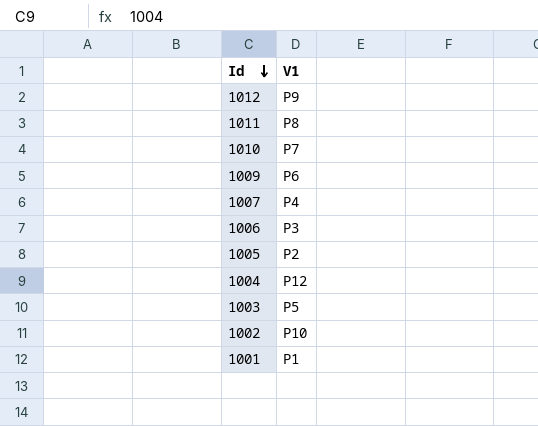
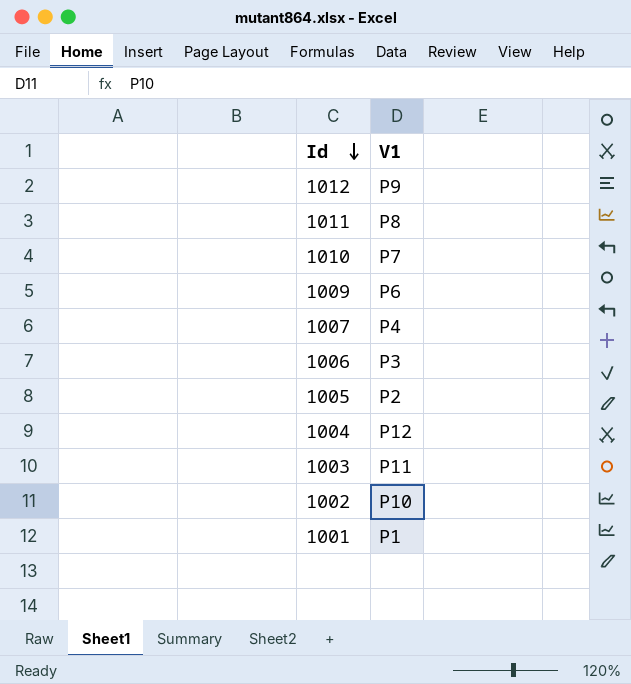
1003 | V1: P5 -> P11

